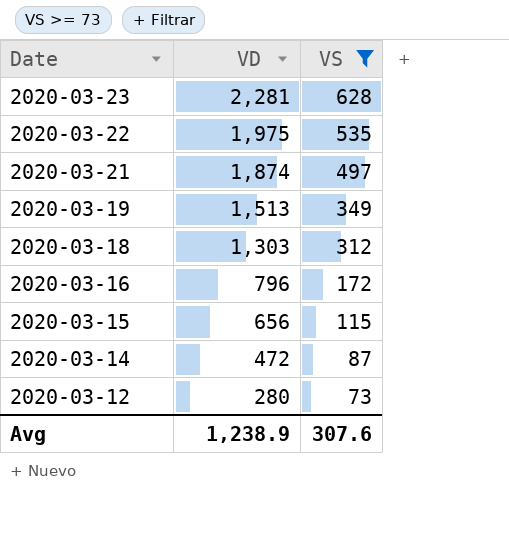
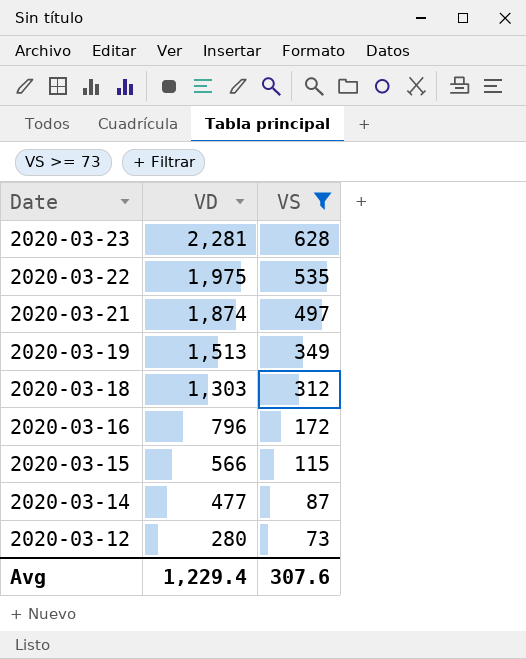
2020-03-15 | VD: 656 -> 566
2020-03-14 | VD: 472 -> 477
Avg | VD: 1,238.9 -> 1,229.4

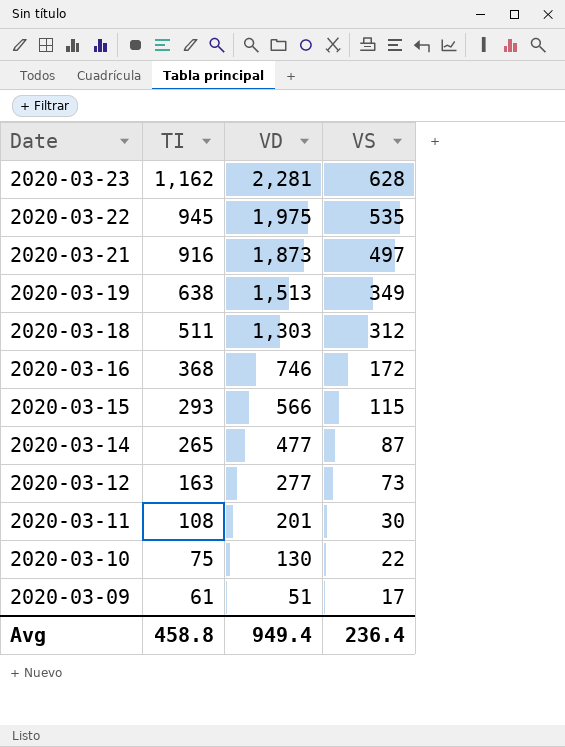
filter: VS >= 73 -> none
column TI | position: none -> 2
2020-03-21 | VD: 1,874 -> 1,873
2020-03-16 | VD: 796 -> 746
2020-03-12 | VD: 280 -> 277
Avg | VD: 1,229.4 -> 949.4
Avg | VS: 307.6 -> 236.4

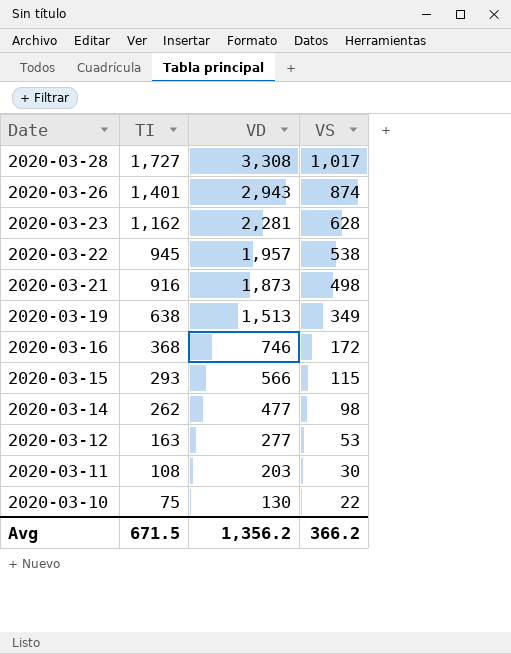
row 2020-03-18: 511 | 1,303 | 312 -> none
row 2020-03-09: 61 | 51 | 17 -> none
row 2020-03-28: none -> 1,727 | 3,308 | 1,017
row 2020-03-26: none -> 1,401 | 2,943 | 874
2020-03-22 | VD: 1,975 -> 1,957
2020-03-22 | VS: 535 -> 538
2020-03-21 | VS: 497 -> 498
2020-03-14 | TI: 265 -> 262
2020-03-14 | VS: 87 -> 98
2020-03-12 | VS: 73 -> 53
2020-03-11 | VD: 201 -> 203
Avg | TI: 458.8 -> 671.5
Avg | VD: 949.4 -> 1,356.2
Avg | VS: 236.4 -> 366.2

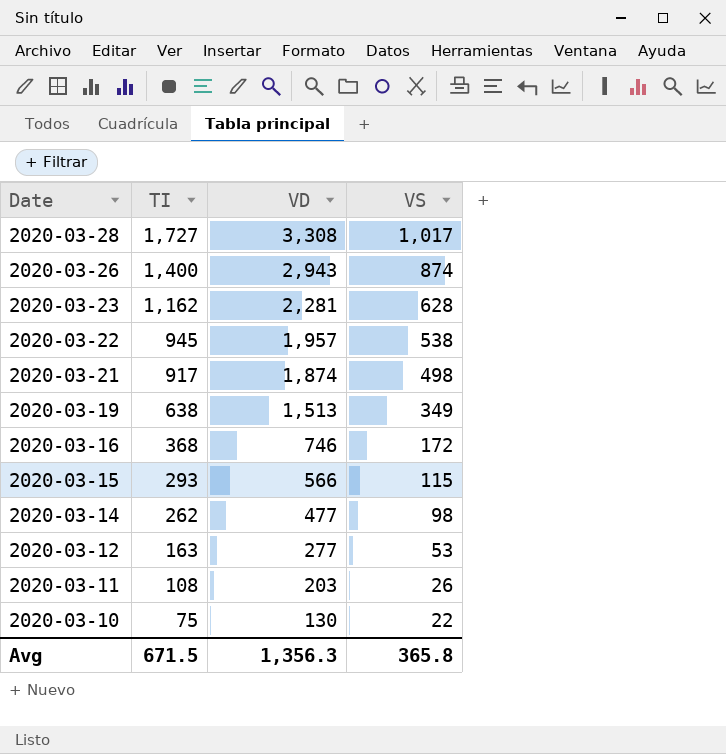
2020-03-26 | TI: 1,401 -> 1,400
2020-03-21 | TI: 916 -> 917
2020-03-21 | VD: 1,873 -> 1,874
2020-03-11 | VS: 30 -> 26
Avg | VD: 1,356.2 -> 1,356.3
Avg | VS: 366.2 -> 365.8

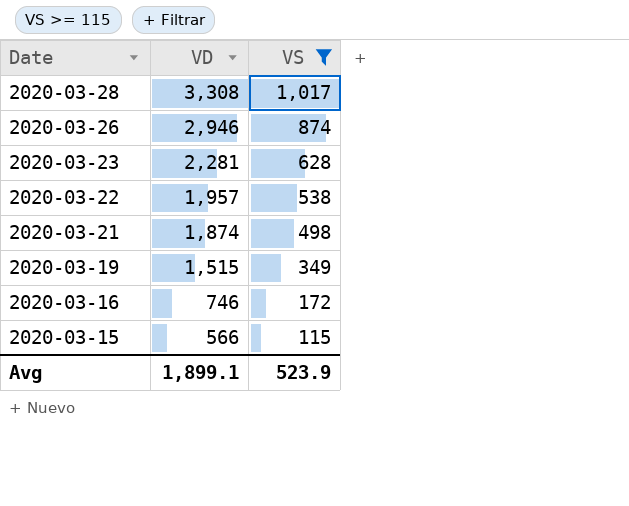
filter: none -> VS >= 115
column TI | position: 2 -> none
2020-03-26 | VD: 2,943 -> 2,946
2020-03-19 | VD: 1,513 -> 1,515
Avg | VD: 1,356.3 -> 1,899.1
Avg | VS: 365.8 -> 523.9

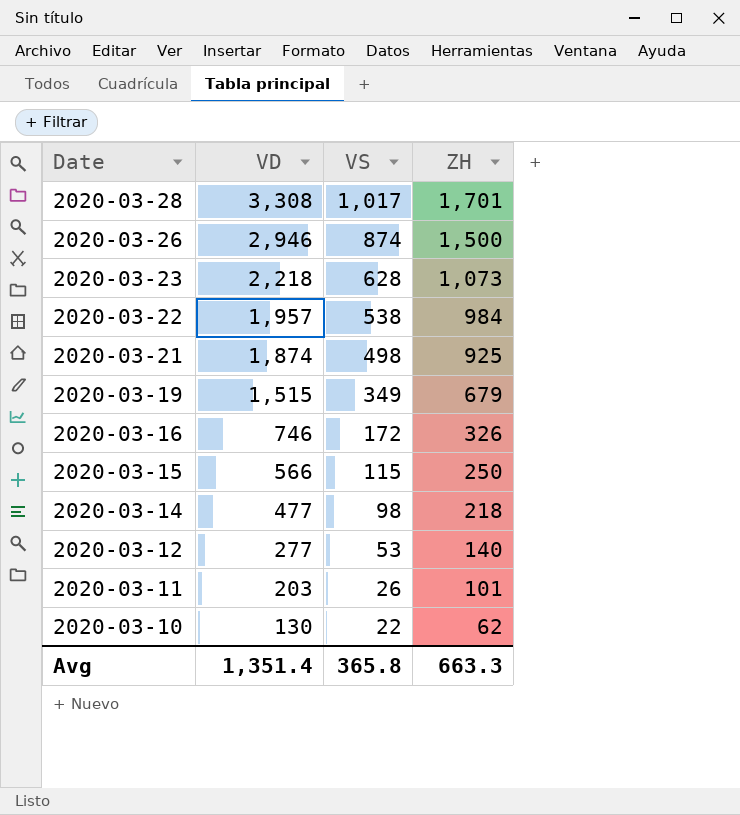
filter: VS >= 115 -> none
column ZH | position: none -> 4
2020-03-23 | VD: 2,281 -> 2,218
Avg | VD: 1,899.1 -> 1,351.4
Avg | VS: 523.9 -> 365.8

